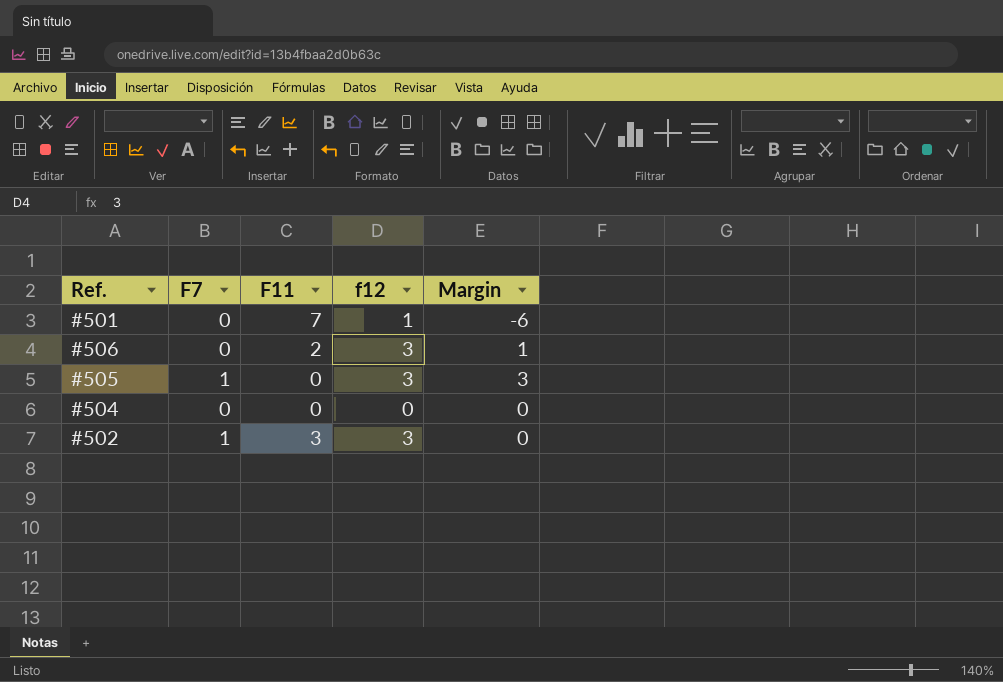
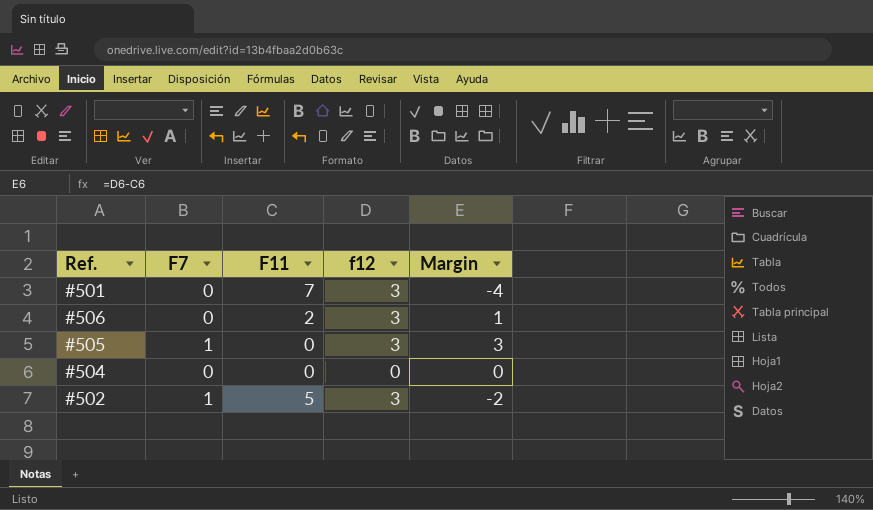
#501 | f12: 1 -> 3
#501 | Margin: -6 -> -4
#502 | F11: 3 -> 5
#502 | Margin: 0 -> -2

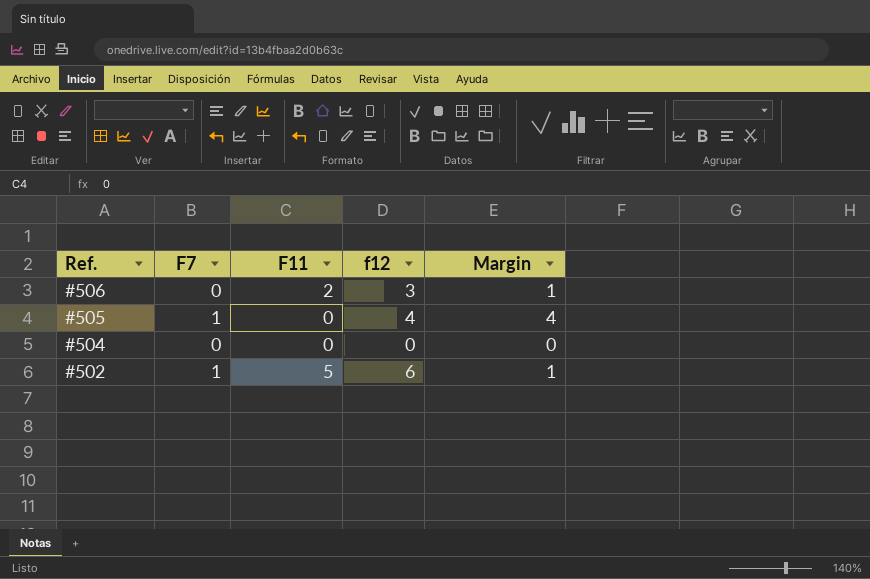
row #501: 0 | 7 | 3 | -4 -> none
#505 | f12: 3 -> 4
#505 | Margin: 3 -> 4
#502 | f12: 3 -> 6
#502 | Margin: -2 -> 1

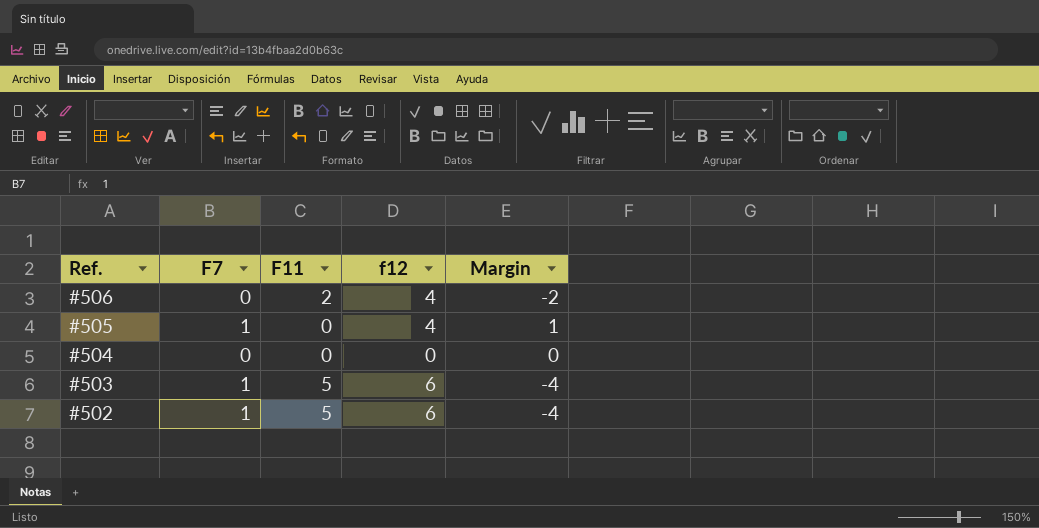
column Margin | formula: [f12] - [F11] -> [F7] - [F11]
#506 | f12: 3 -> 4
row #503: none -> 1 | 5 | 6 | -4

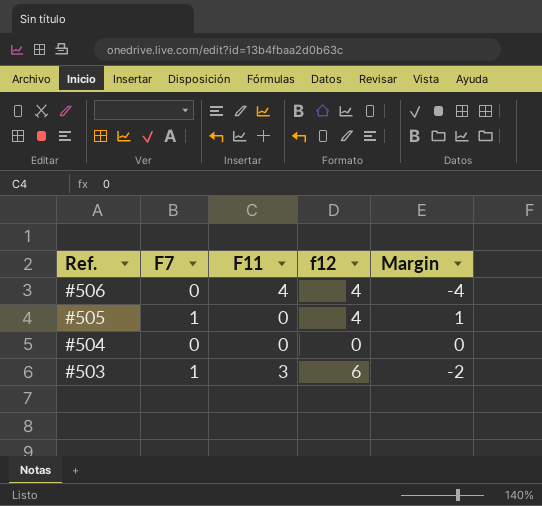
row #502: 1 | 5 | 6 | -4 -> none
#506 | F11: 2 -> 4
#506 | Margin: -2 -> -4
#503 | F11: 5 -> 3
#503 | Margin: -4 -> -2

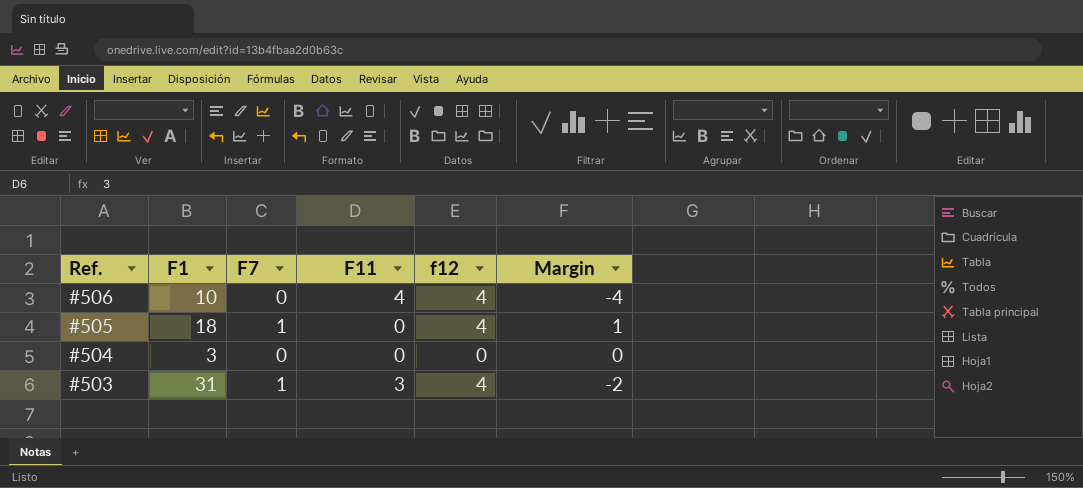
column F1 | position: none -> 2
#503 | f12: 6 -> 4

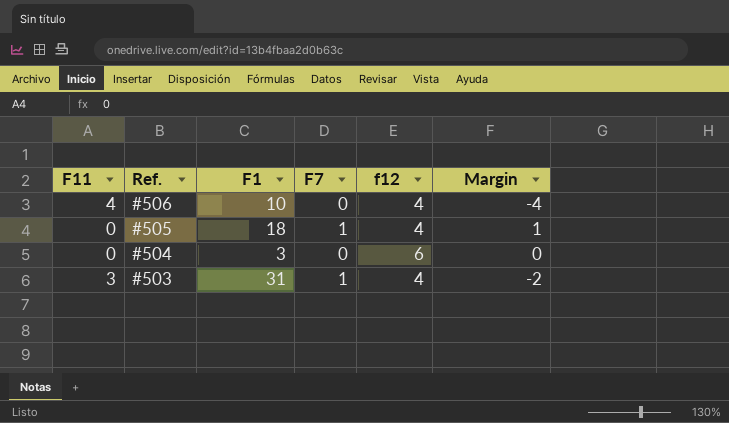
column F11 | position: 4 -> 1
#504 | f12: 0 -> 6

